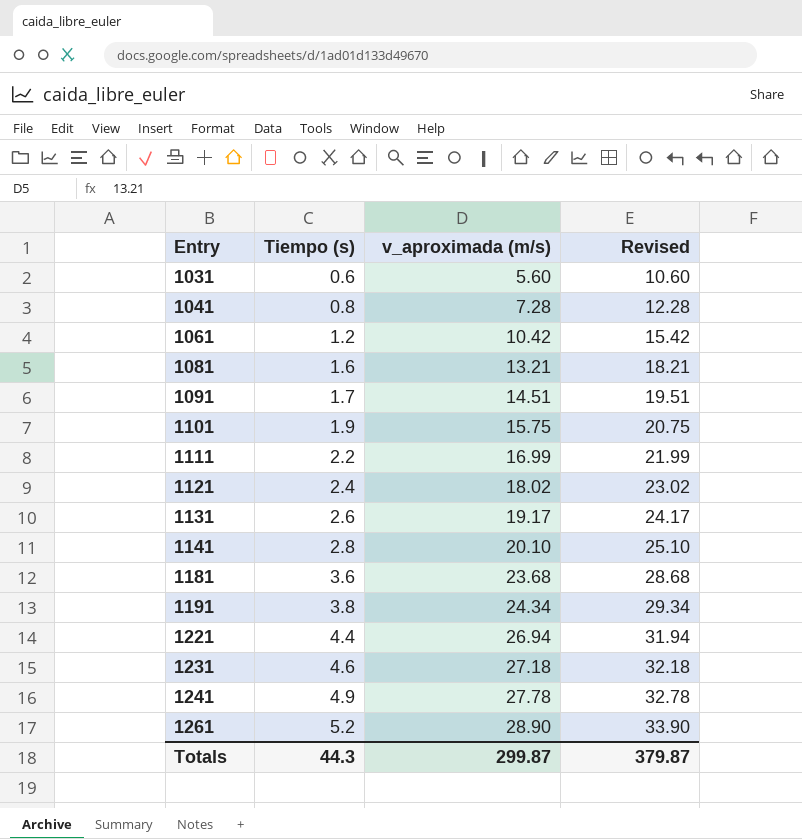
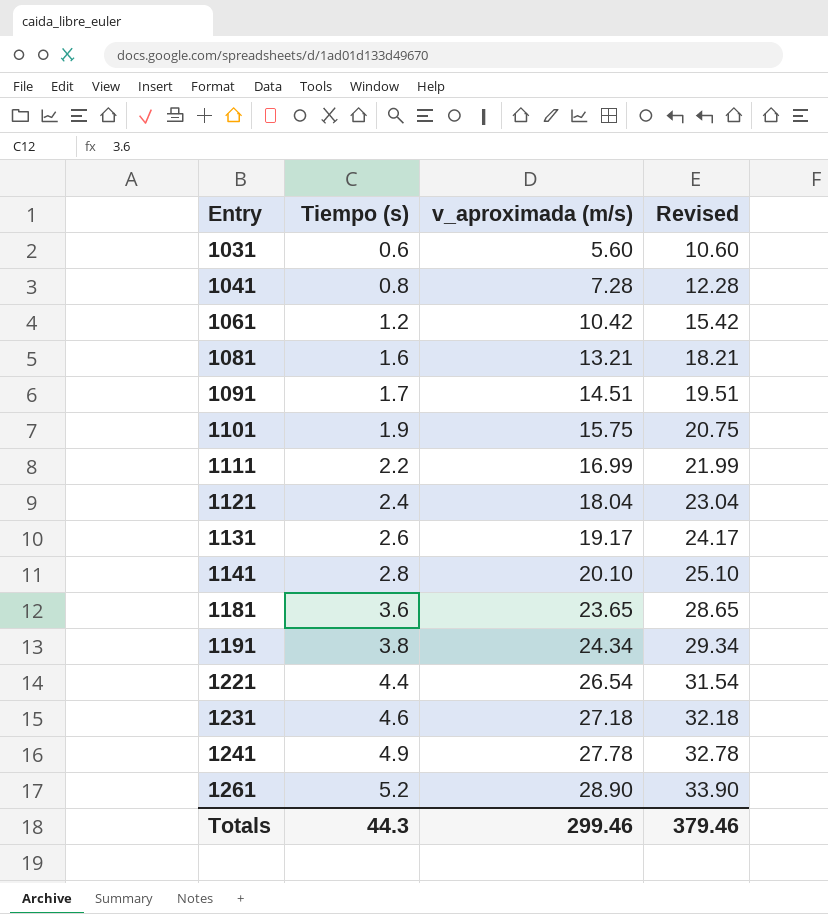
1121 | v_aproximada (m/s): 18.02 -> 18.04
1121 | Revised: 23.02 -> 23.04
1181 | v_aproximada (m/s): 23.68 -> 23.65
1181 | Revised: 28.68 -> 28.65
1221 | v_aproximada (m/s): 26.94 -> 26.54
1221 | Revised: 31.94 -> 31.54
Totals | v_aproximada (m/s): 299.87 -> 299.46
Totals | Revised: 379.87 -> 379.46

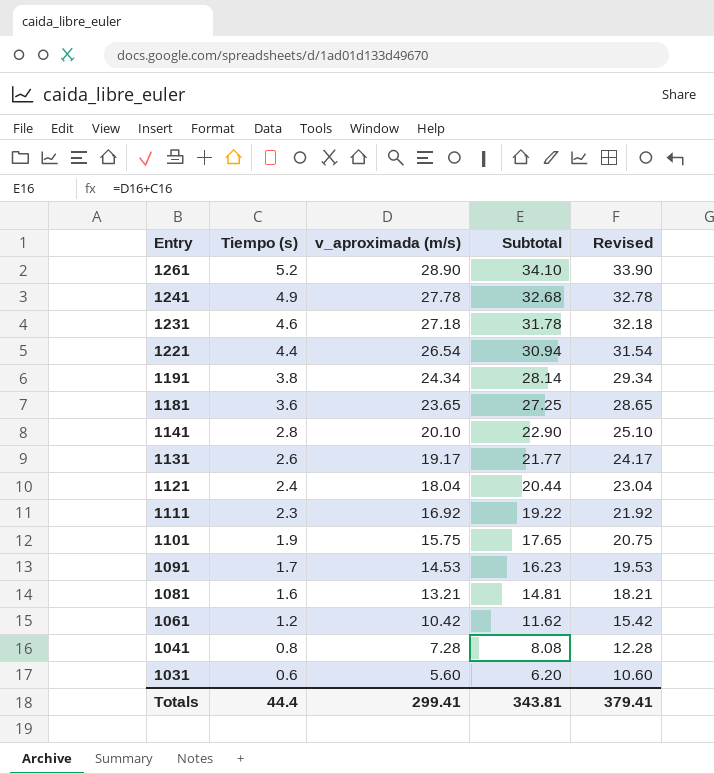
row order: Entry ascending -> Entry descending
column Subtotal | formula: none -> [Tiempo (s)] + [v_aproximada (m/s)]
1111 | Tiempo (s): 2.2 -> 2.3
1111 | v_aproximada (m/s): 16.99 -> 16.92
1111 | Revised: 21.99 -> 21.92
1091 | v_aproximada (m/s): 14.51 -> 14.53
1091 | Revised: 19.51 -> 19.53
Totals | Tiempo (s): 44.3 -> 44.4
Totals | v_aproximada (m/s): 299.46 -> 299.41
Totals | Revised: 379.46 -> 379.41

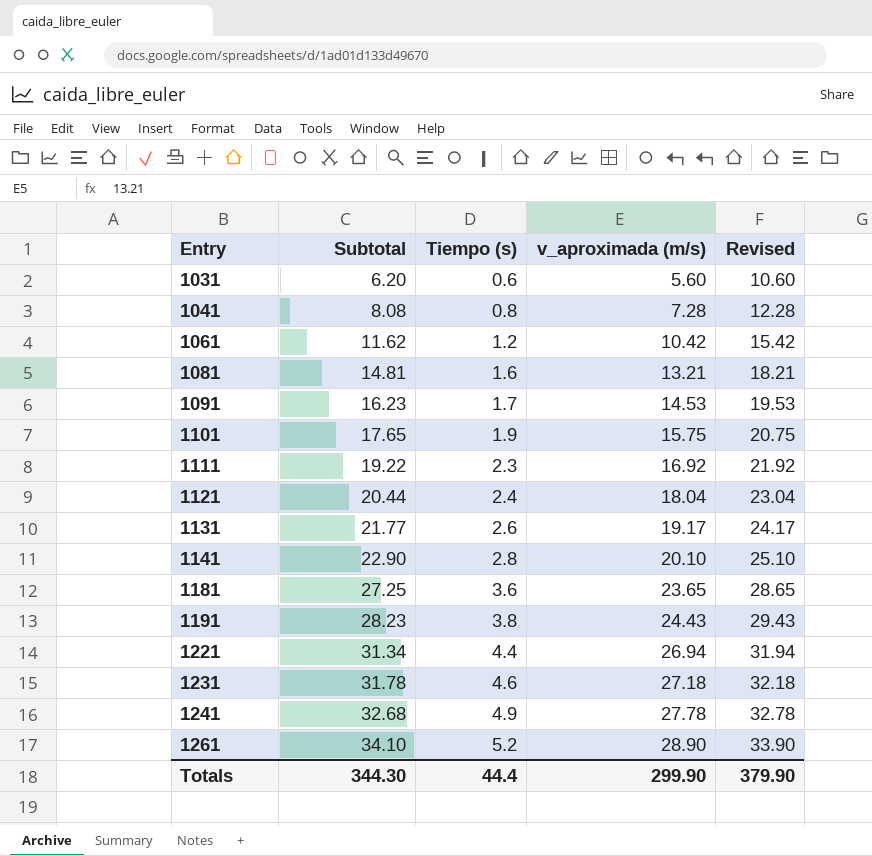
row order: Entry descending -> Entry ascending
column Subtotal | position: 4 -> 2
1191 | Subtotal: 28.14 -> 28.23
1191 | v_aproximada (m/s): 24.34 -> 24.43
1191 | Revised: 29.34 -> 29.43
1221 | Subtotal: 30.94 -> 31.34
1221 | v_aproximada (m/s): 26.54 -> 26.94
1221 | Revised: 31.54 -> 31.94
Totals | Subtotal: 343.81 -> 344.30
Totals | v_aproximada (m/s): 299.41 -> 299.90
Totals | Revised: 379.41 -> 379.90

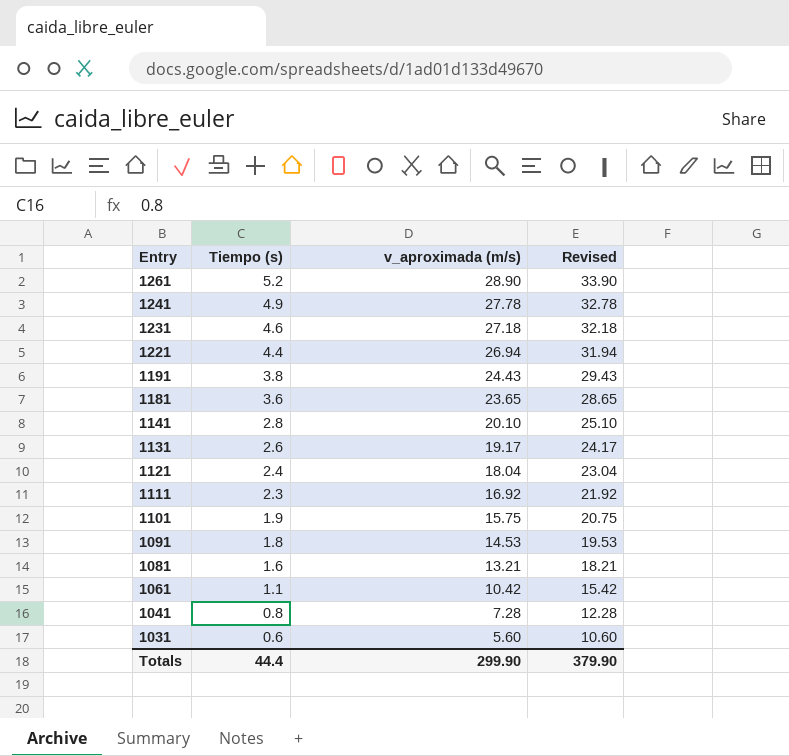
row order: Entry ascending -> Entry descending
column Subtotal | formula: [Tiempo (s)] + [v_aproximada (m/s)] -> none
1091 | Tiempo (s): 1.7 -> 1.8
1061 | Tiempo (s): 1.2 -> 1.1

